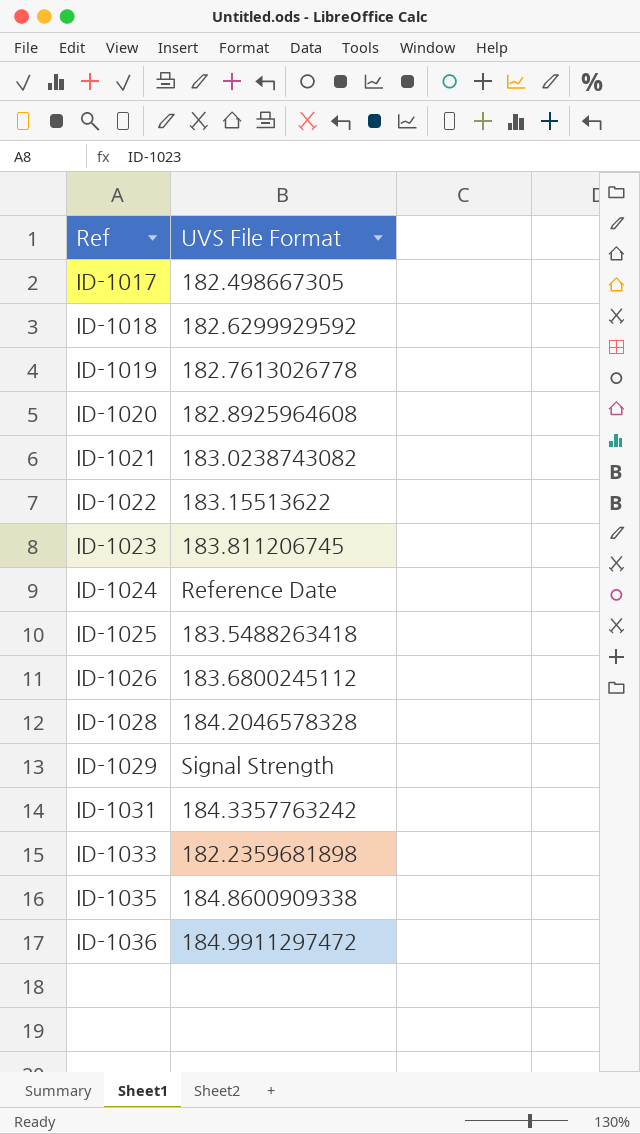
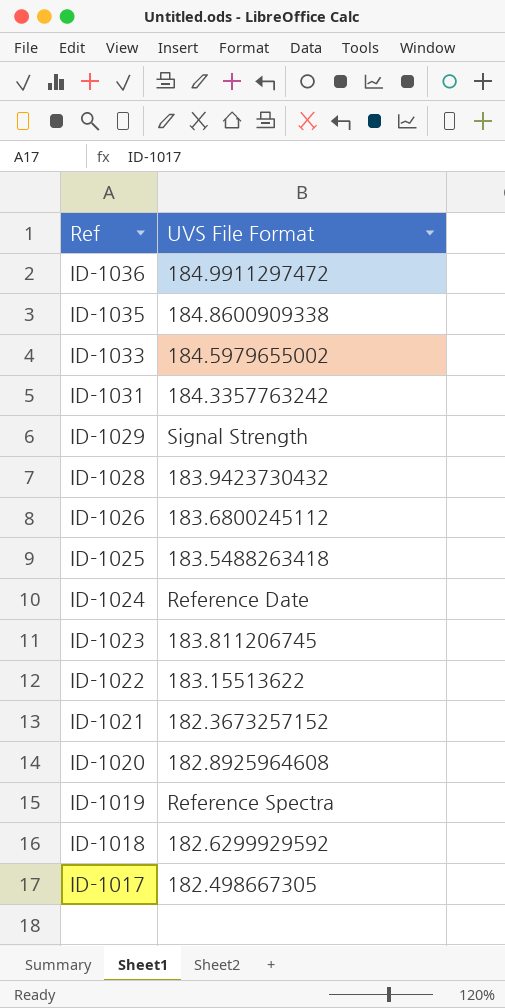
row order: Ref ascending -> Ref descending
ID-1033 | UVS File Format: 182.2359681898 -> 184.5979655002
ID-1028 | UVS File Format: 184.2046578328 -> 183.9423730432
ID-1021 | UVS File Format: 183.0238743082 -> 182.3673257152
ID-1019 | UVS File Format: 182.7613026778 -> Reference Spectra

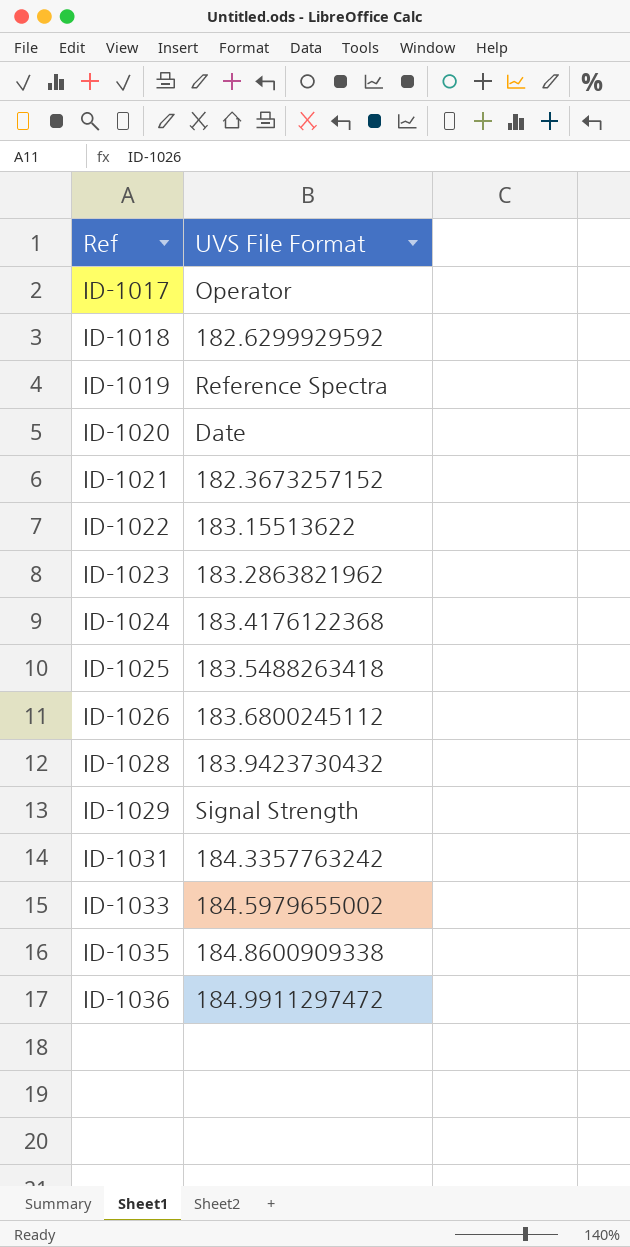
row order: Ref descending -> Ref ascending
ID-1017 | UVS File Format: 182.498667305 -> Operator
ID-1020 | UVS File Format: 182.8925964608 -> Date
ID-1023 | UVS File Format: 183.811206745 -> 183.2863821962
ID-1024 | UVS File Format: Reference Date -> 183.4176122368

